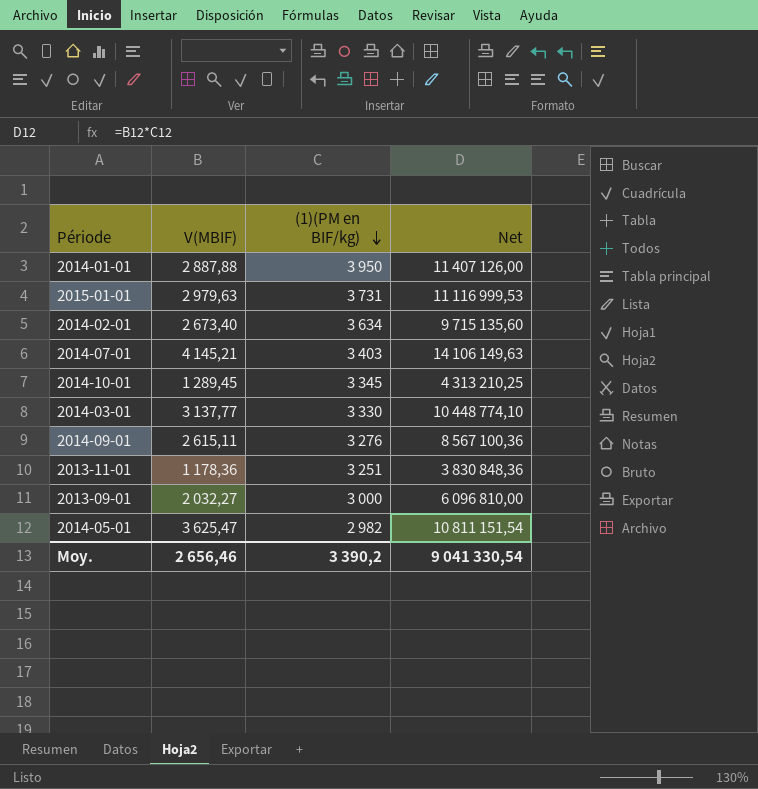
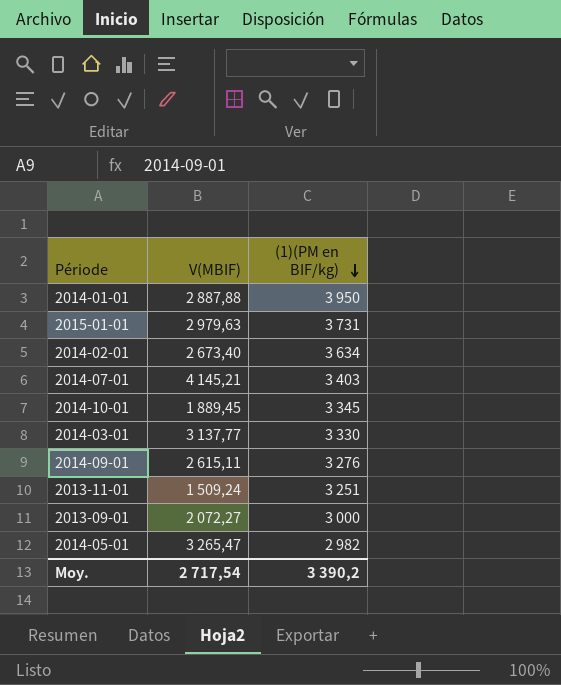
column Net | formula: [V(MBIF)] * [(1)(PM en BIF/kg)] -> none
2014-10-01 | V(MBIF): 1 289,45 -> 1 889,45
2013-11-01 | V(MBIF): 1 178,36 -> 1 509,24
2013-09-01 | V(MBIF): 2 032,27 -> 2 072,27
2014-05-01 | V(MBIF): 3 625,47 -> 3 265,47
Moy. | V(MBIF): 2 656,46 -> 2 717,54

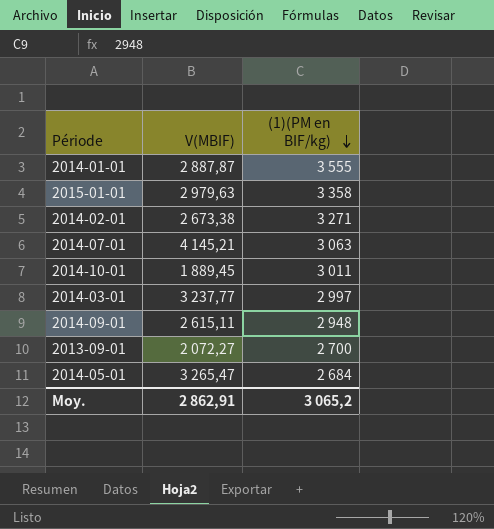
row 2013-11-01: 1 509,24 | 3 251 -> none
2014-01-01 | V(MBIF): 2 887,88 -> 2 887,87
2014-01-01 | (1)(PM en BIF/kg): 3 950 -> 3 555
2015-01-01 | (1)(PM en BIF/kg): 3 731 -> 3 358
2014-02-01 | V(MBIF): 2 673,40 -> 2 673,38
2014-02-01 | (1)(PM en BIF/kg): 3 634 -> 3 271
2014-07-01 | (1)(PM en BIF/kg): 3 403 -> 3 063
2014-10-01 | (1)(PM en BIF/kg): 3 345 -> 3 011
2014-03-01 | V(MBIF): 3 137,77 -> 3 237,77
2014-03-01 | (1)(PM en BIF/kg): 3 330 -> 2 997
2014-09-01 | (1)(PM en BIF/kg): 3 276 -> 2 948
2013-09-01 | (1)(PM en BIF/kg): 3 000 -> 2 700
2014-05-01 | (1)(PM en BIF/kg): 2 982 -> 2 684
Moy. | V(MBIF): 2 717,54 -> 2 862,91
Moy. | (1)(PM en BIF/kg): 3 390,2 -> 3 065,2

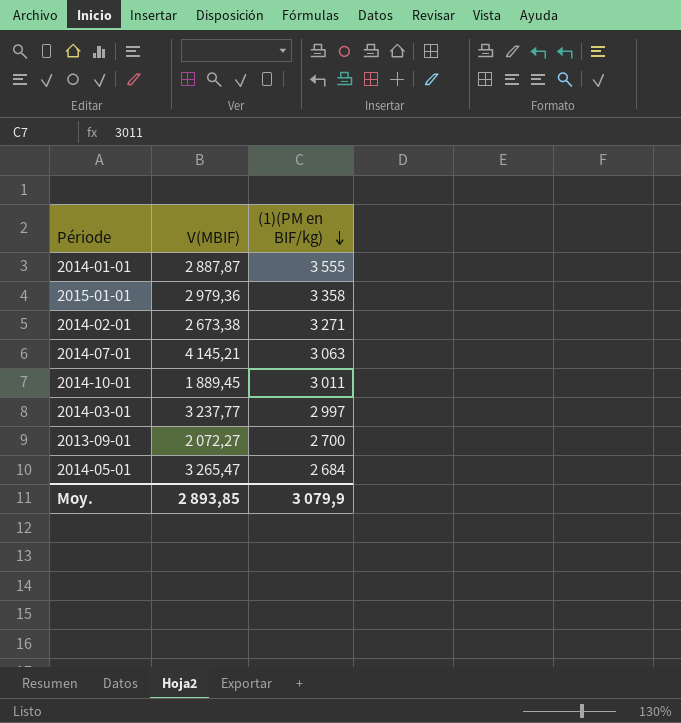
row 2014-09-01: 2 615,11 | 2 948 -> none
2015-01-01 | V(MBIF): 2 979,63 -> 2 979,36
Moy. | V(MBIF): 2 862,91 -> 2 893,85
Moy. | (1)(PM en BIF/kg): 3 065,2 -> 3 079,9

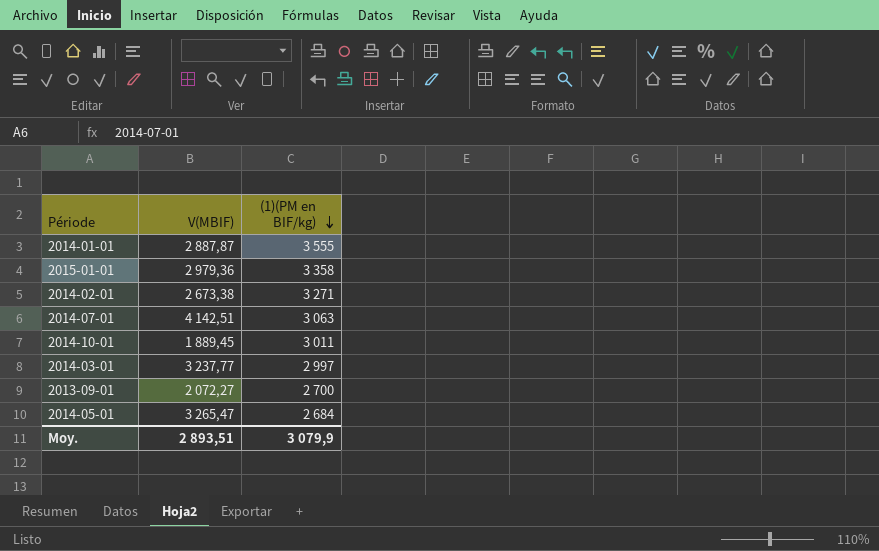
2014-07-01 | V(MBIF): 4 145,21 -> 4 142,51
Moy. | V(MBIF): 2 893,85 -> 2 893,51

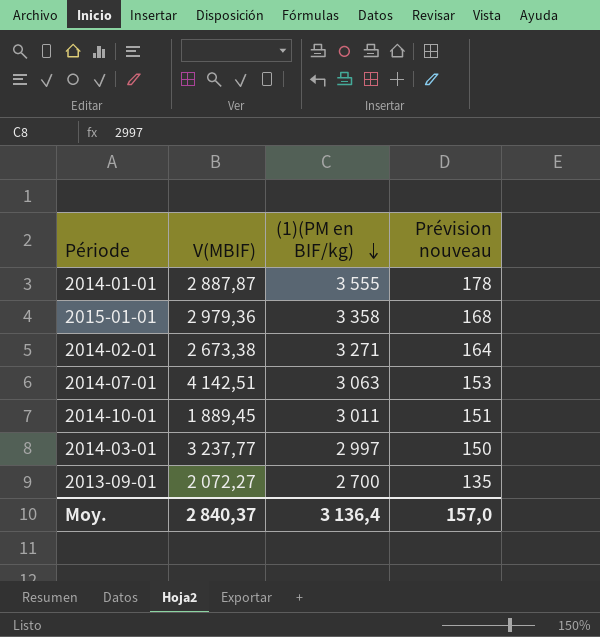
column Prévision nouveau | formula: none -> [(1)(PM en BIF/kg)] * 0,05
row 2014-05-01: 3 265,47 | 2 684 -> none
Moy. | V(MBIF): 2 893,51 -> 2 840,37
Moy. | (1)(PM en BIF/kg): 3 079,9 -> 3 136,4

